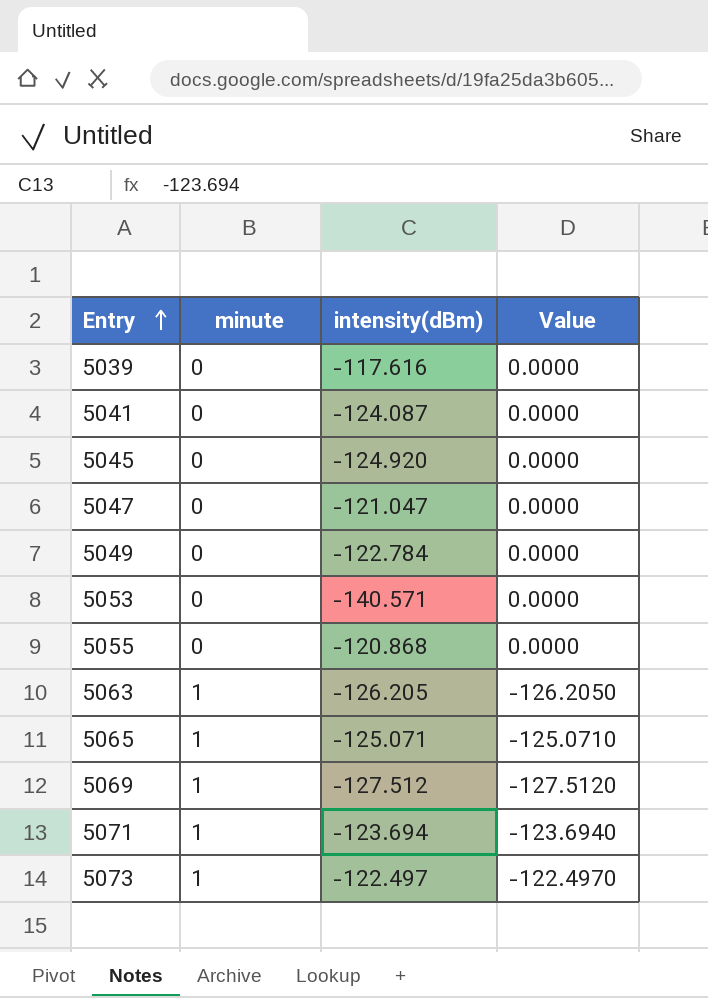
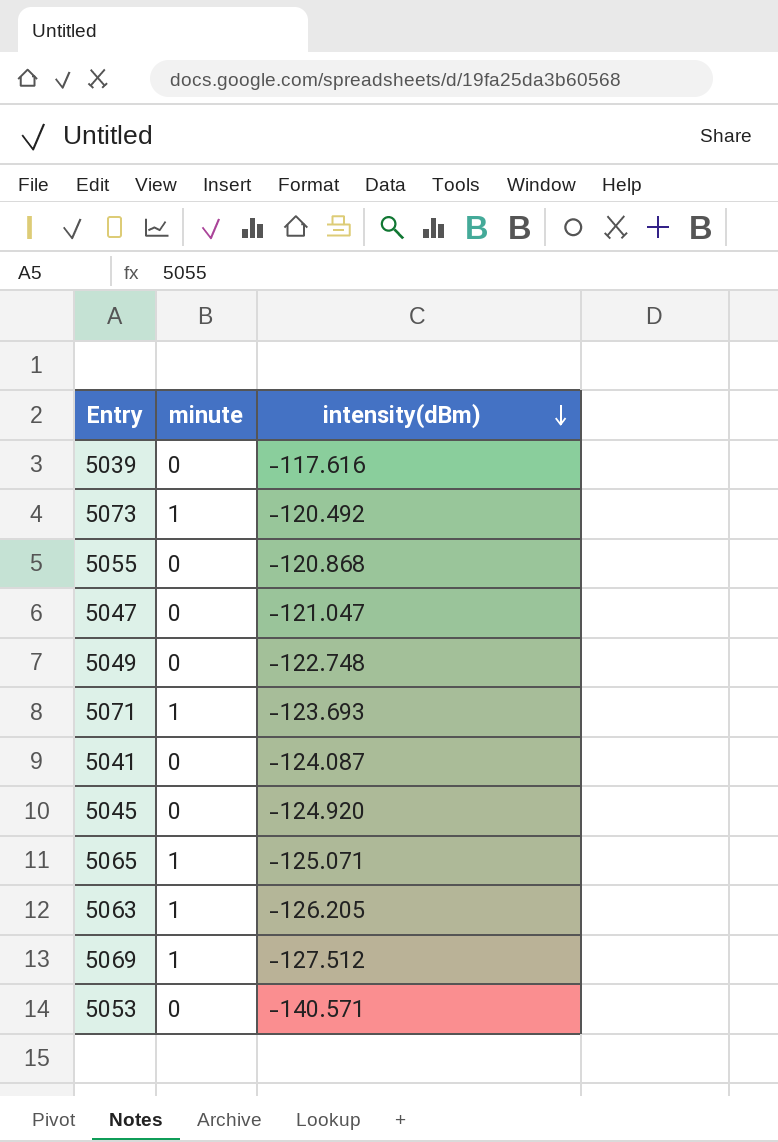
row order: Entry ascending -> intensity(dBm) descending
column Value | formula: [minute] * [intensity(dBm)] -> none
5073 | intensity(dBm): -122.497 -> -120.492
5049 | intensity(dBm): -122.784 -> -122.748
5071 | intensity(dBm): -123.694 -> -123.693

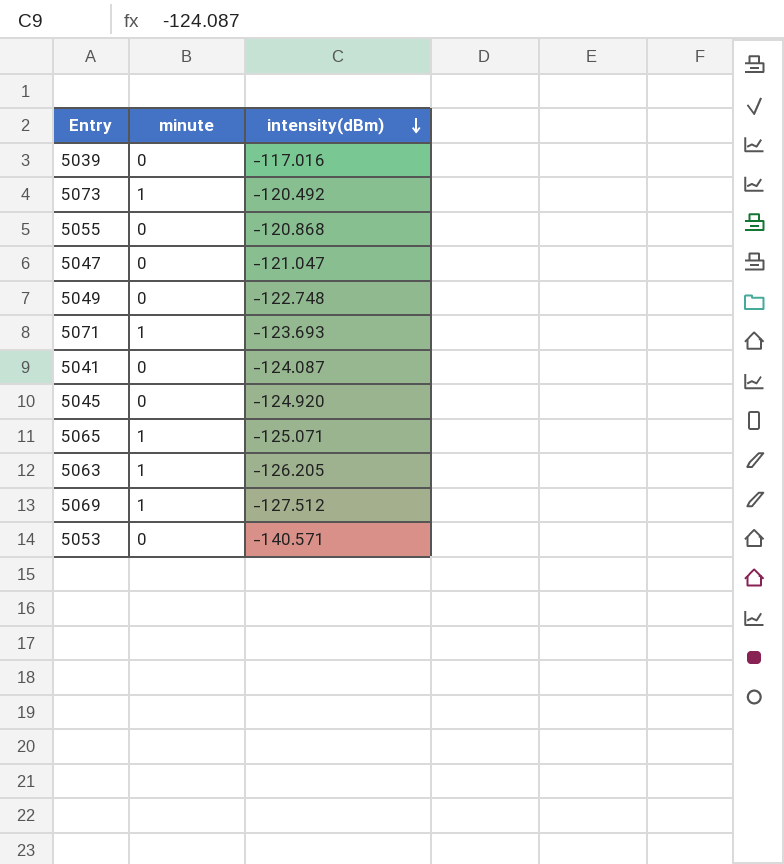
5039 | intensity(dBm): -117.616 -> -117.016

